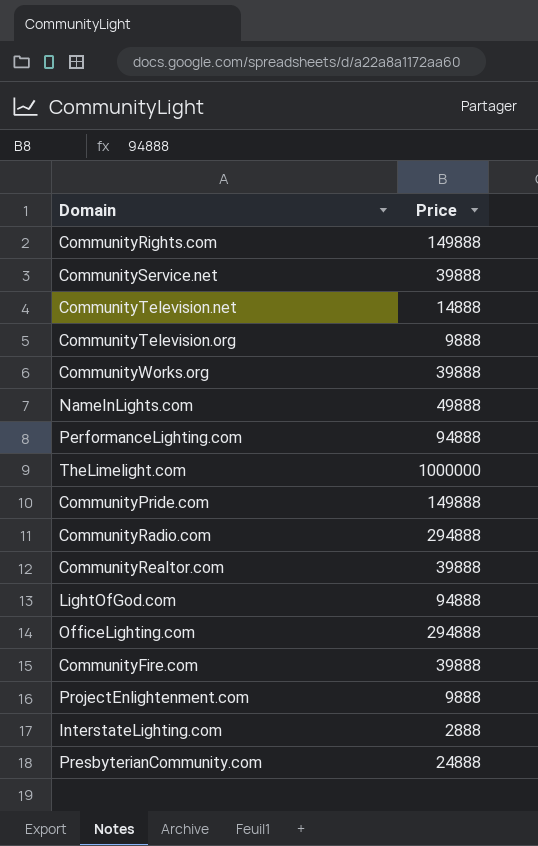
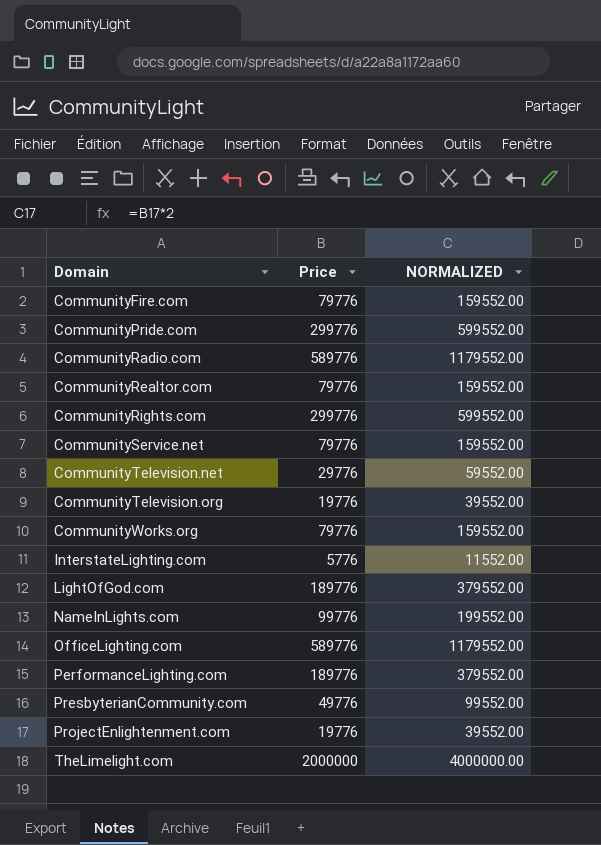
row order: none -> Domain ascending
column NORMALIZED | formula: none -> [Price] * 2
CommunityFire.com | Price: 39888 -> 79776
CommunityPride.com | Price: 149888 -> 299776
CommunityRadio.com | Price: 294888 -> 589776
CommunityRealtor.com | Price: 39888 -> 79776
CommunityRights.com | Price: 149888 -> 299776
CommunityService.net | Price: 39888 -> 79776
CommunityTelevision.net | Price: 14888 -> 29776
CommunityTelevision.org | Price: 9888 -> 19776
CommunityWorks.org | Price: 39888 -> 79776
InterstateLighting.com | Price: 2888 -> 5776
LightOfGod.com | Price: 94888 -> 189776
NameInLights.com | Price: 49888 -> 99776
OfficeLighting.com | Price: 294888 -> 589776
PerformanceLighting.com | Price: 94888 -> 189776
PresbyterianCommunity.com | Price: 24888 -> 49776
ProjectEnlightenment.com | Price: 9888 -> 19776
TheLimelight.com | Price: 1000000 -> 2000000

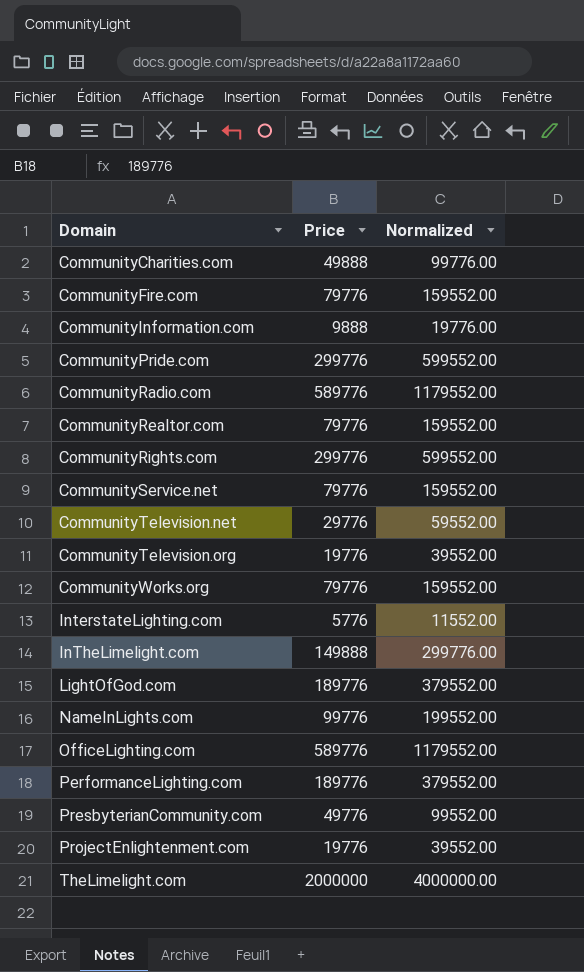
column name: NORMALIZED -> Normalized
row CommunityCharities.com: none -> 49888 | 99776.00
row CommunityInformation.com: none -> 9888 | 19776.00
row InTheLimelight.com: none -> 149888 | 299776.00

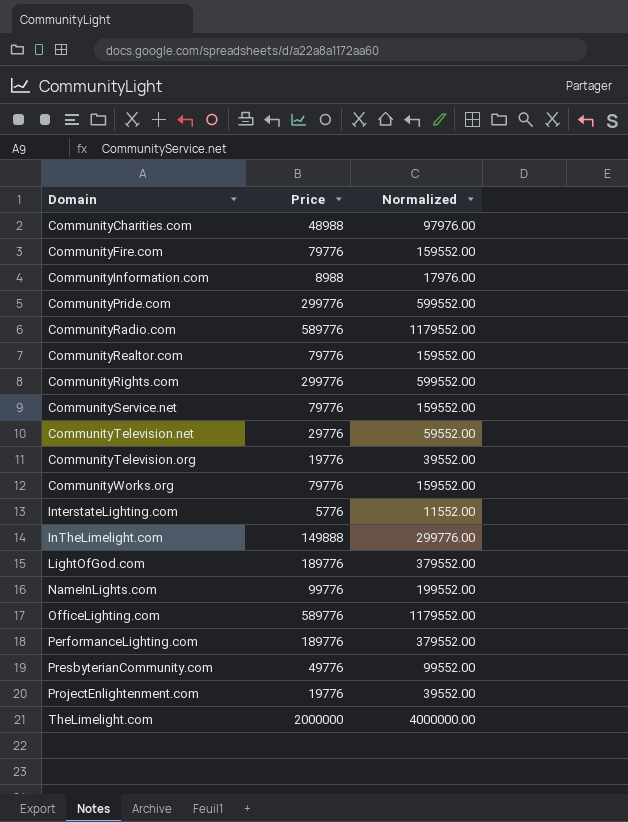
CommunityCharities.com | Price: 49888 -> 48988
CommunityCharities.com | Normalized: 99776.00 -> 97976.00
CommunityInformation.com | Price: 9888 -> 8988
CommunityInformation.com | Normalized: 19776.00 -> 17976.00

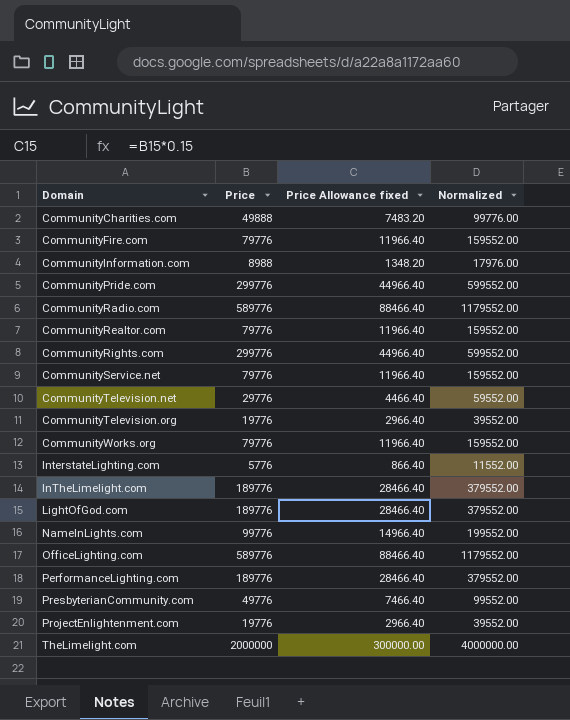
column Price Allowance fixed | formula: none -> [Price] * 0.15
CommunityCharities.com | Price: 48988 -> 49888
CommunityCharities.com | Normalized: 97976.00 -> 99776.00
InTheLimelight.com | Price: 149888 -> 189776
InTheLimelight.com | Normalized: 299776.00 -> 379552.00

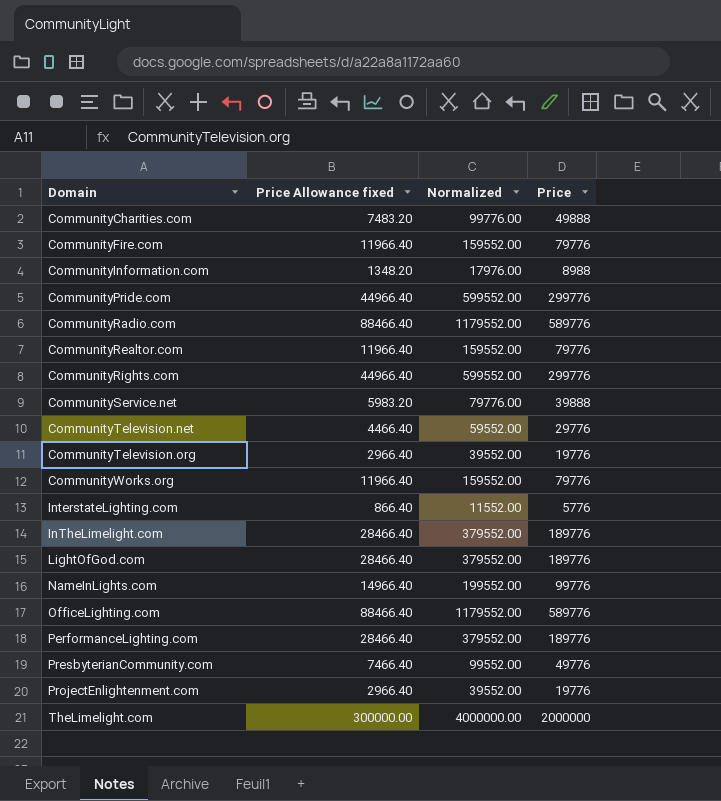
column Price | position: 2 -> 4
CommunityService.net | Price Allowance fixed: 11966.40 -> 5983.20
CommunityService.net | Normalized: 159552.00 -> 79776.00
CommunityService.net | Price: 79776 -> 39888

